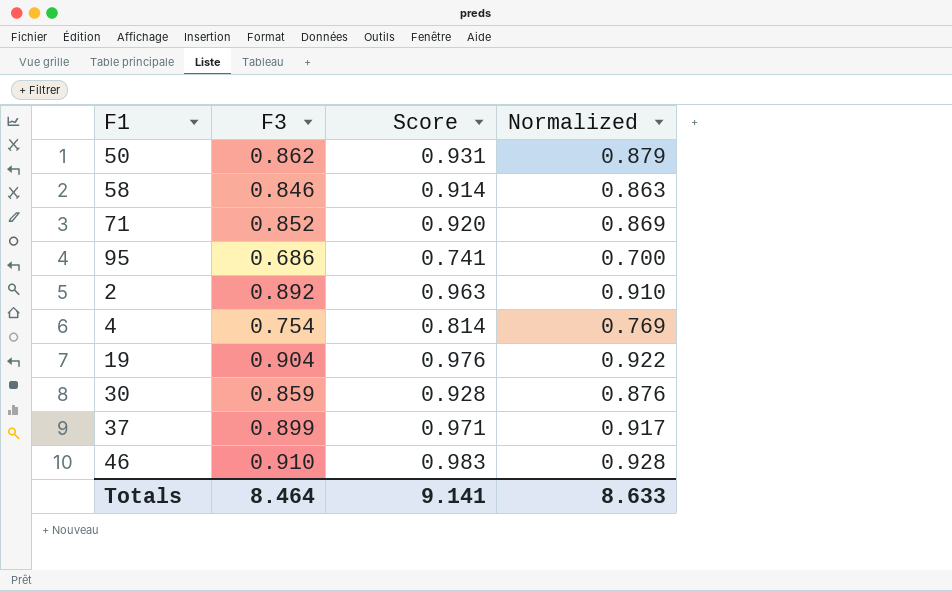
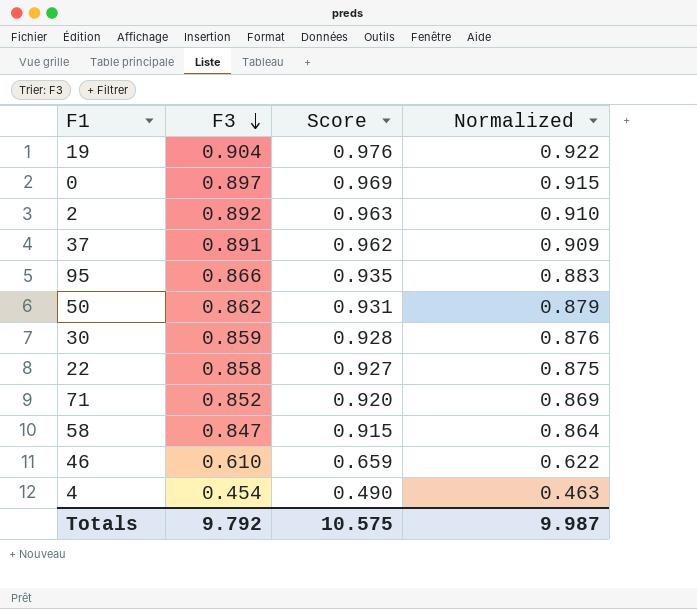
row order: none -> F3 descending
row 0: none -> 0.897 | 0.969 | 0.915
37 | F3: 0.899 -> 0.891
37 | Score: 0.971 -> 0.962
37 | Normalized: 0.917 -> 0.909
95 | F3: 0.686 -> 0.866
95 | Score: 0.741 -> 0.935
95 | Normalized: 0.700 -> 0.883
row 22: none -> 0.858 | 0.927 | 0.875
58 | F3: 0.846 -> 0.847
58 | Score: 0.914 -> 0.915
58 | Normalized: 0.863 -> 0.864
46 | F3: 0.910 -> 0.610
46 | Score: 0.983 -> 0.659
46 | Normalized: 0.928 -> 0.622
4 | F3: 0.754 -> 0.454
4 | Score: 0.814 -> 0.490
4 | Normalized: 0.769 -> 0.463
Totals | F3: 8.464 -> 9.792
Totals | Score: 9.141 -> 10.575
Totals | Normalized: 8.633 -> 9.987

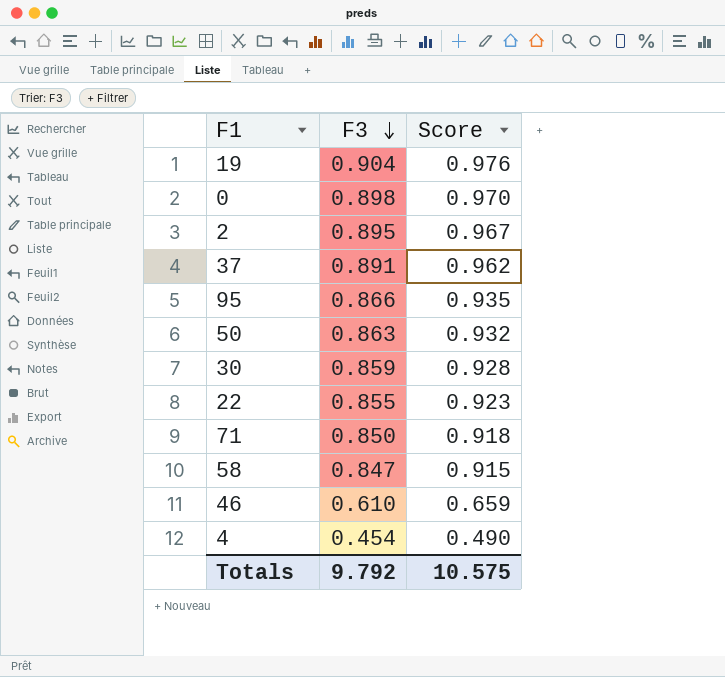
column Normalized | formula: [F3] * 1.02 -> none
0 | F3: 0.897 -> 0.898
0 | Score: 0.969 -> 0.970
2 | F3: 0.892 -> 0.895
2 | Score: 0.963 -> 0.967
50 | F3: 0.862 -> 0.863
50 | Score: 0.931 -> 0.932
22 | F3: 0.858 -> 0.855
22 | Score: 0.927 -> 0.923
71 | F3: 0.852 -> 0.850
71 | Score: 0.920 -> 0.918

